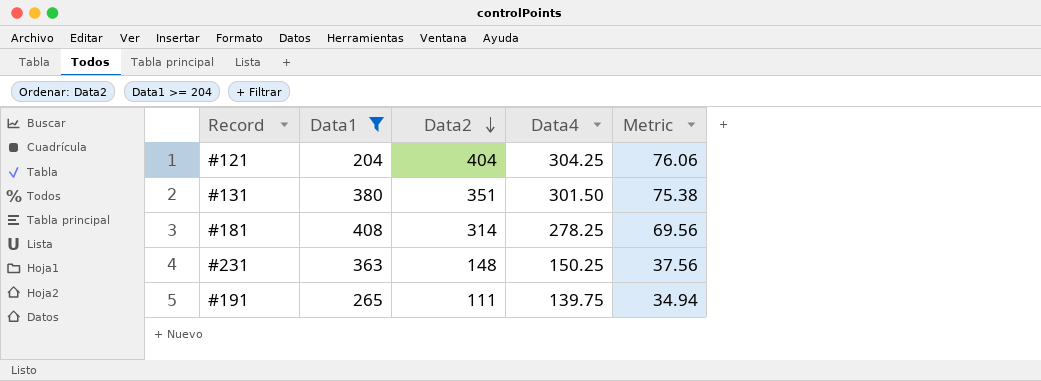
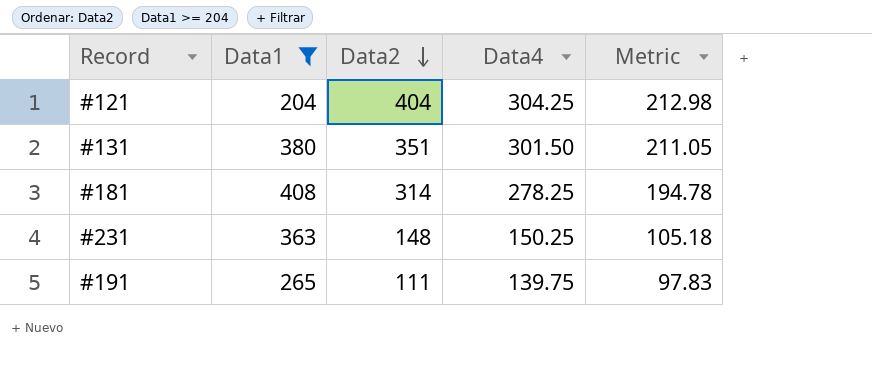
column Metric | formula: [Data4] * 0.25 -> [Data4] * 0.7

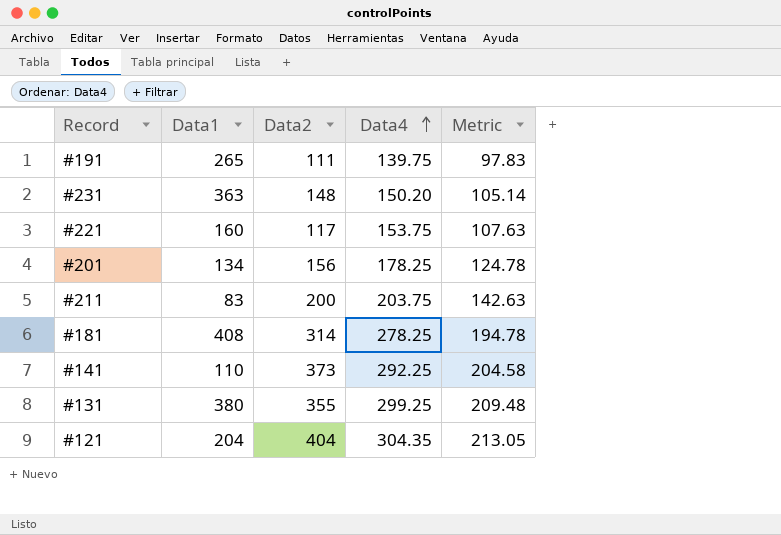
filter: Data1 >= 204 -> none
row order: Data2 descending -> Data4 ascending
#231 | Data4: 150.25 -> 150.20
#231 | Metric: 105.18 -> 105.14
#131 | Data2: 351 -> 355
#131 | Data4: 301.50 -> 299.25
#131 | Metric: 211.05 -> 209.48
#121 | Data4: 304.25 -> 304.35
#121 | Metric: 212.98 -> 213.05

